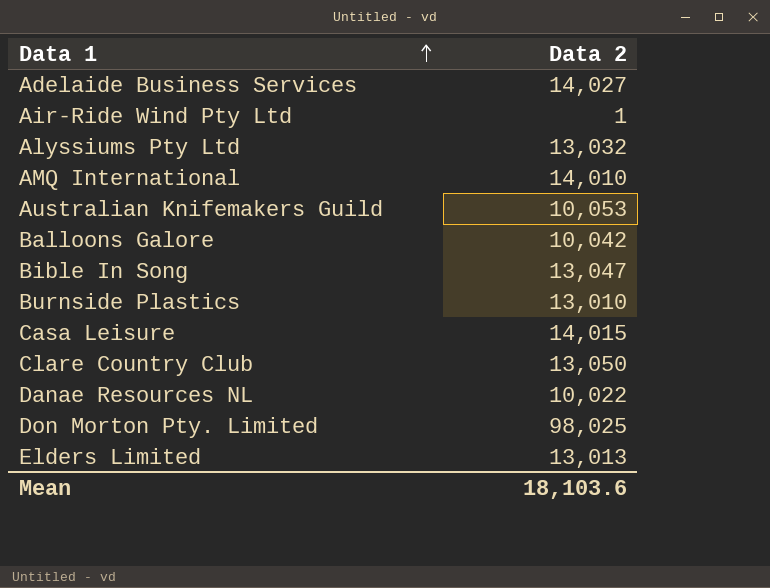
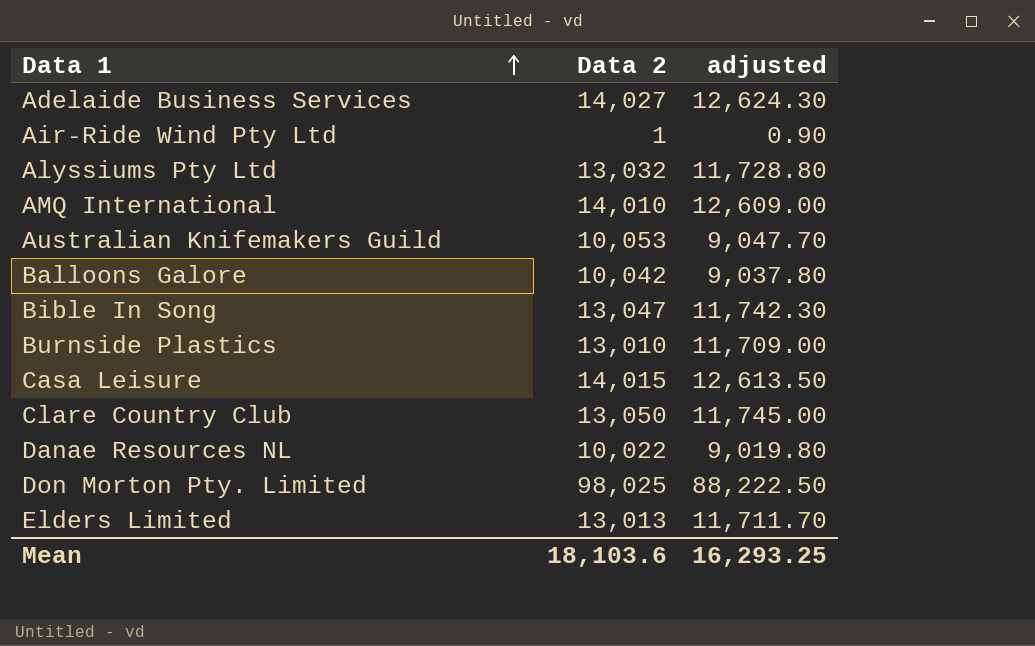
column adjusted | formula: none -> [Data 2] * 0.9

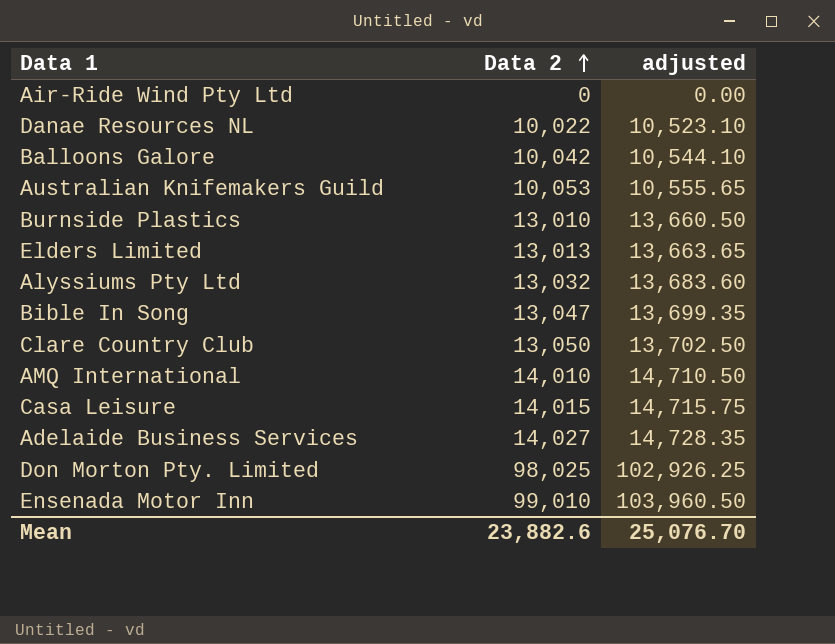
row order: Data 1 ascending -> Data 2 ascending
column adjusted | formula: [Data 2] * 0.9 -> [Data 2] * 1.05
Air-Ride Wind Pty Ltd | Data 2: 1 -> 0
row Ensenada Motor Inn: none -> 99,010 | 103,960.50
Mean | Data 2: 18,103.6 -> 23,882.6
Mean | adjusted: 16,293.25 -> 25,076.70

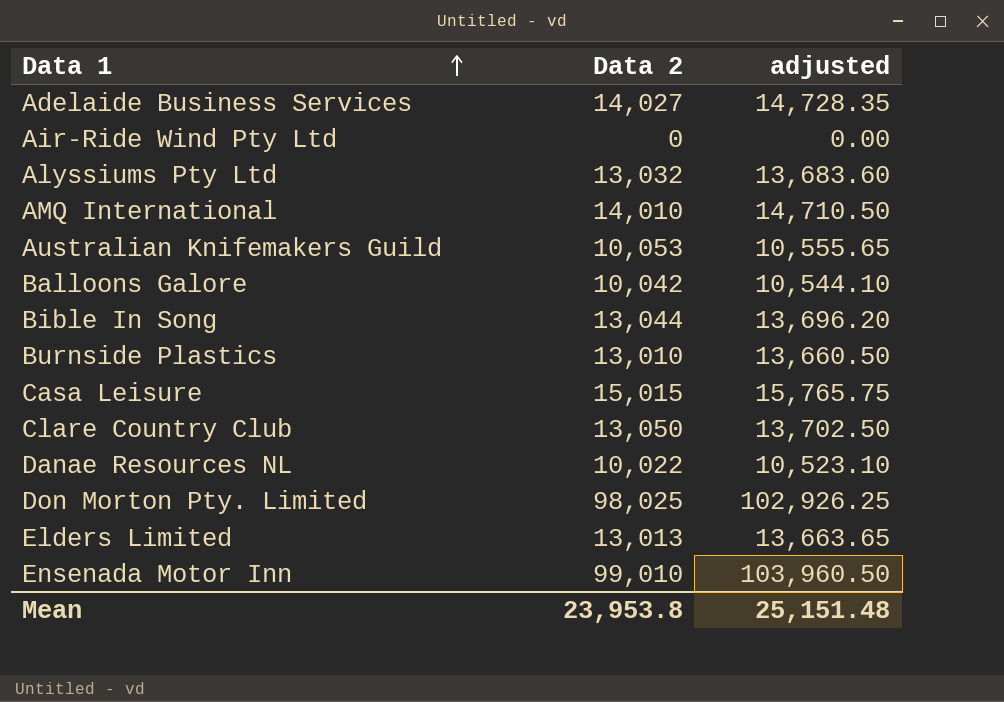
row order: Data 2 ascending -> Data 1 ascending
Bible In Song | Data 2: 13,047 -> 13,044
Bible In Song | adjusted: 13,699.35 -> 13,696.20
Casa Leisure | Data 2: 14,015 -> 15,015
Casa Leisure | adjusted: 14,715.75 -> 15,765.75
Mean | Data 2: 23,882.6 -> 23,953.8
Mean | adjusted: 25,076.70 -> 25,151.48

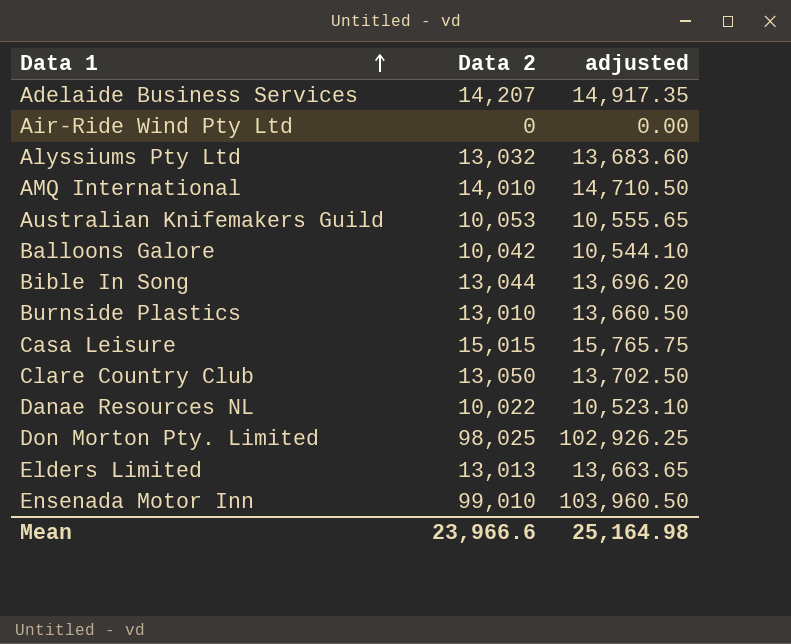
Adelaide Business Services | Data 2: 14,027 -> 14,207
Adelaide Business Services | adjusted: 14,728.35 -> 14,917.35
Mean | Data 2: 23,953.8 -> 23,966.6
Mean | adjusted: 25,151.48 -> 25,164.98

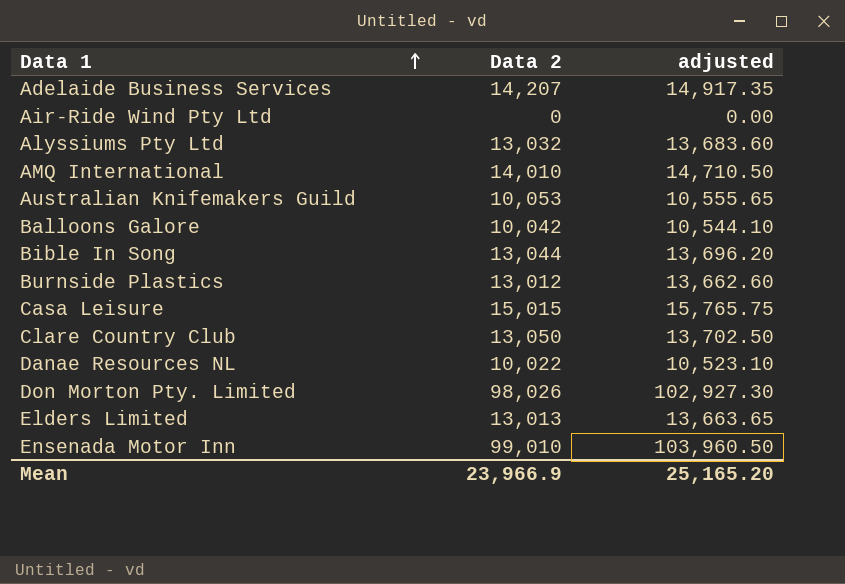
Burnside Plastics | Data 2: 13,010 -> 13,012
Burnside Plastics | adjusted: 13,660.50 -> 13,662.60
Don Morton Pty. Limited | Data 2: 98,025 -> 98,026
Don Morton Pty. Limited | adjusted: 102,926.25 -> 102,927.30
Mean | Data 2: 23,966.6 -> 23,966.9
Mean | adjusted: 25,164.98 -> 25,165.20

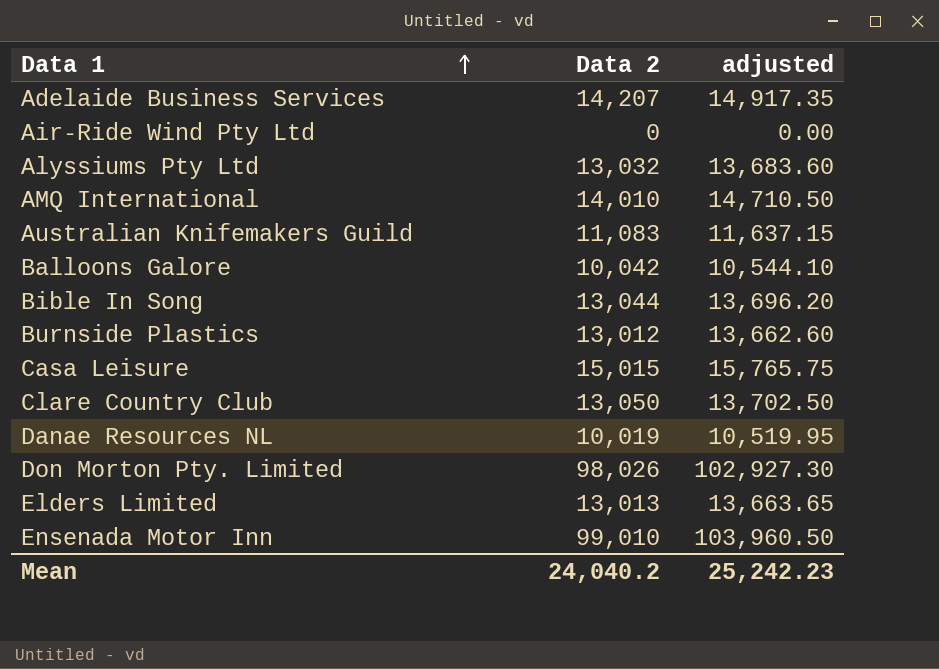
Australian Knifemakers Guild | Data 2: 10,053 -> 11,083
Australian Knifemakers Guild | adjusted: 10,555.65 -> 11,637.15
Danae Resources NL | Data 2: 10,022 -> 10,019
Danae Resources NL | adjusted: 10,523.10 -> 10,519.95
Mean | Data 2: 23,966.9 -> 24,040.2
Mean | adjusted: 25,165.20 -> 25,242.23

